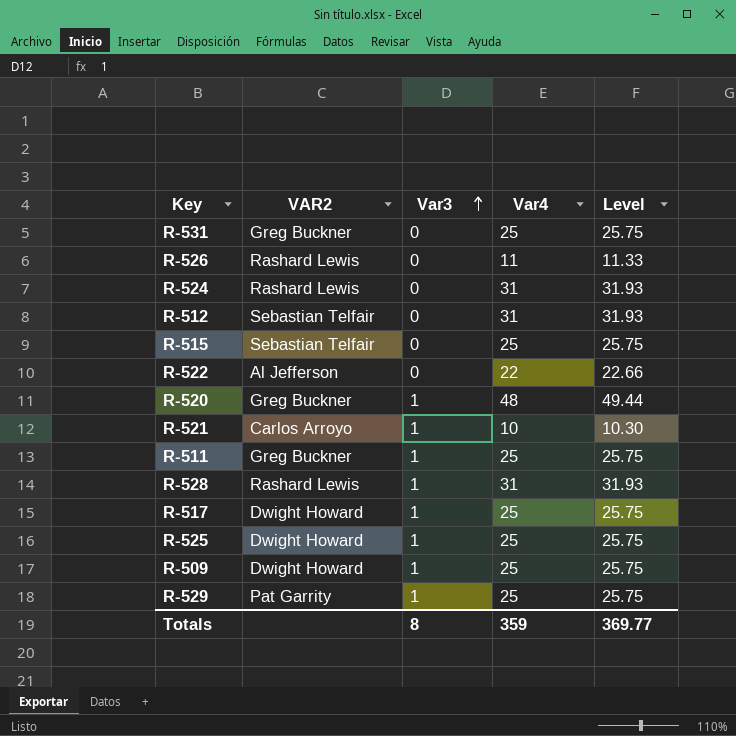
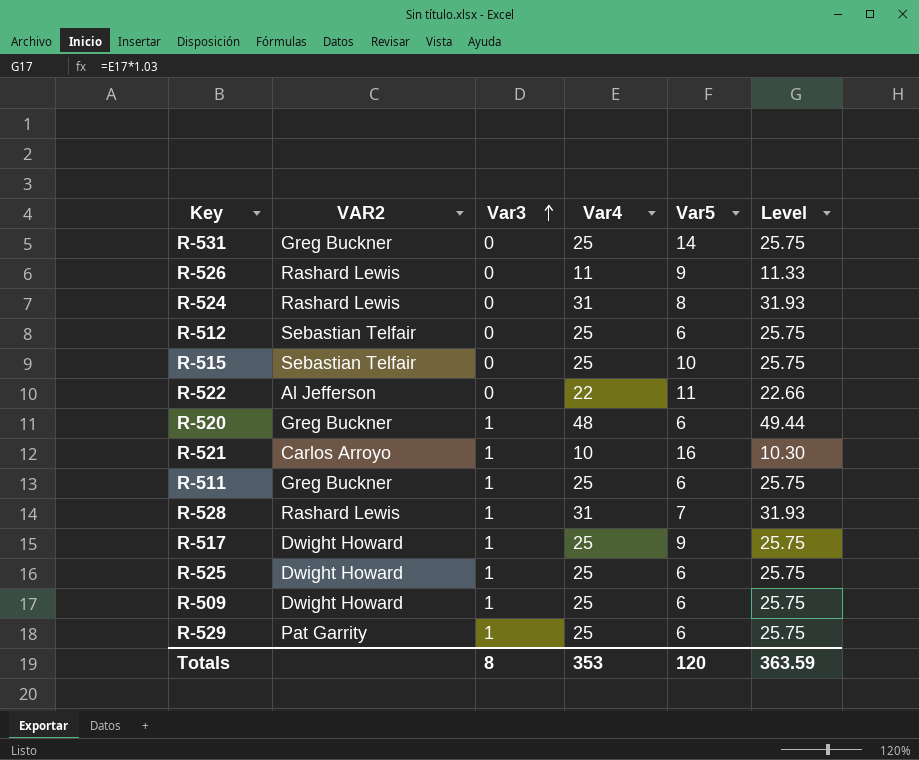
column Var5 | position: none -> 5
R-512 | Var4: 31 -> 25
R-512 | Level: 31.93 -> 25.75
Totals | Var4: 359 -> 353
Totals | Level: 369.77 -> 363.59

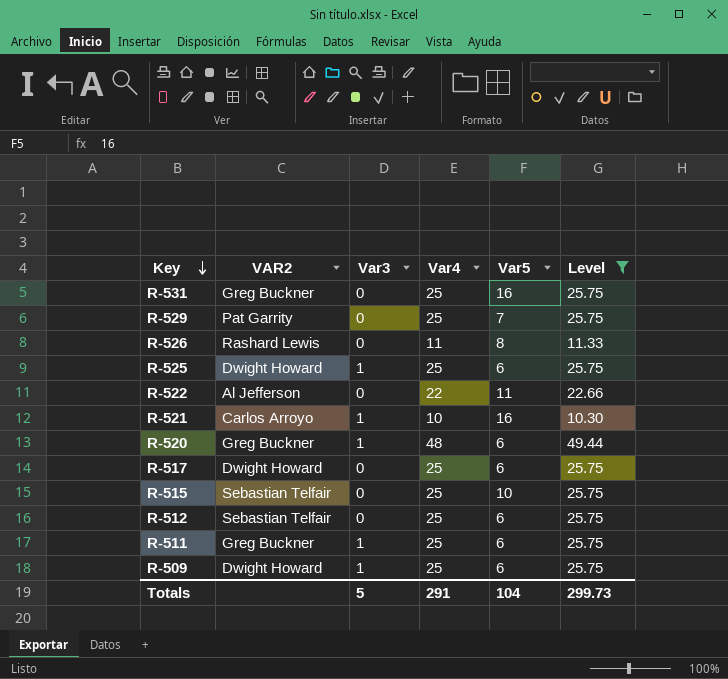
filter: none -> Level != 31.93
row order: Var3 ascending -> Key descending
R-531 | Var5: 14 -> 16
R-529 | Var3: 1 -> 0
R-529 | Var5: 6 -> 7
R-526 | Var5: 9 -> 8
R-517 | Var3: 1 -> 0
R-517 | Var5: 9 -> 6
Totals | Var3: 8 -> 5
Totals | Var4: 353 -> 291
Totals | Var5: 120 -> 104
Totals | Level: 363.59 -> 299.73

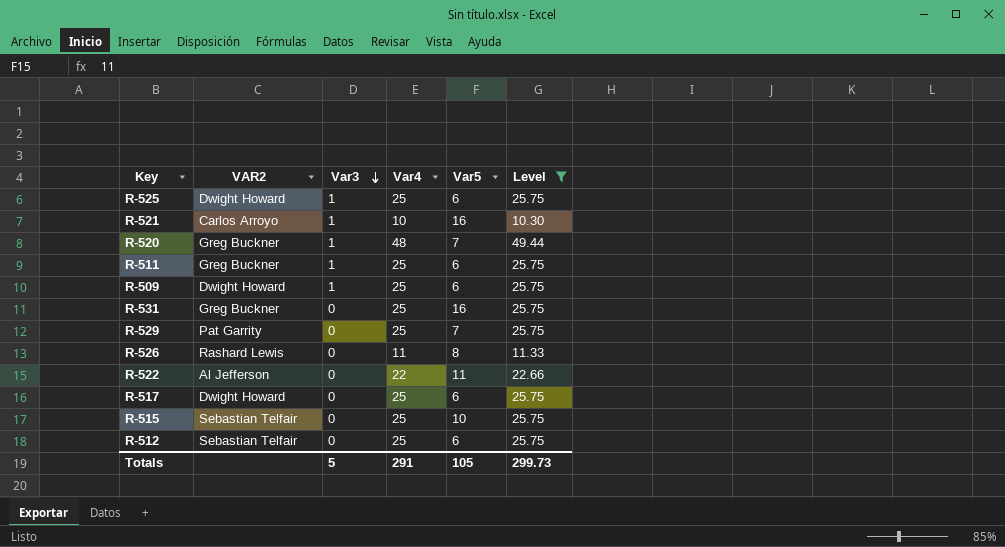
row order: Key descending -> Var3 descending
R-520 | Var5: 6 -> 7
Totals | Var5: 104 -> 105

